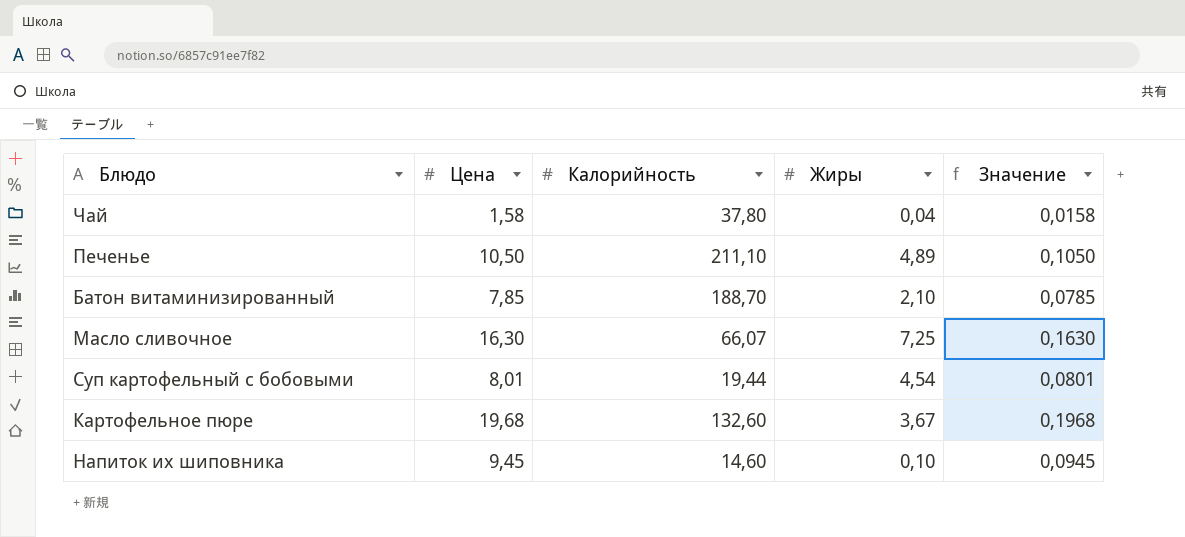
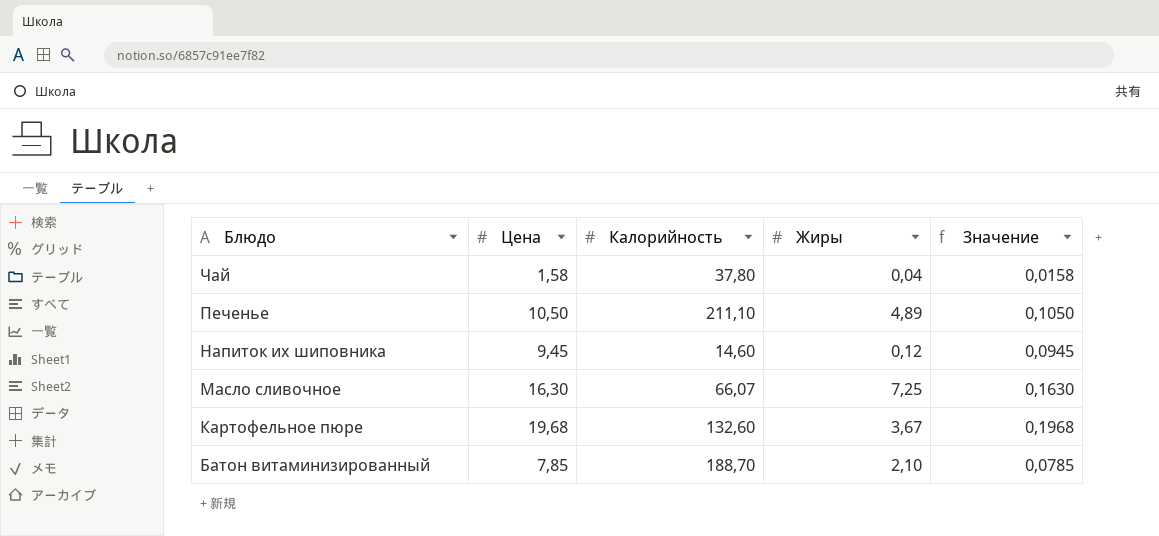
row order: none -> Блюдо descending
row Суп картофельный с бобовыми: 8,01 | 19,44 | 4,54 | 0,0801 -> none
Напиток их шиповника | Жиры: 0,10 -> 0,12

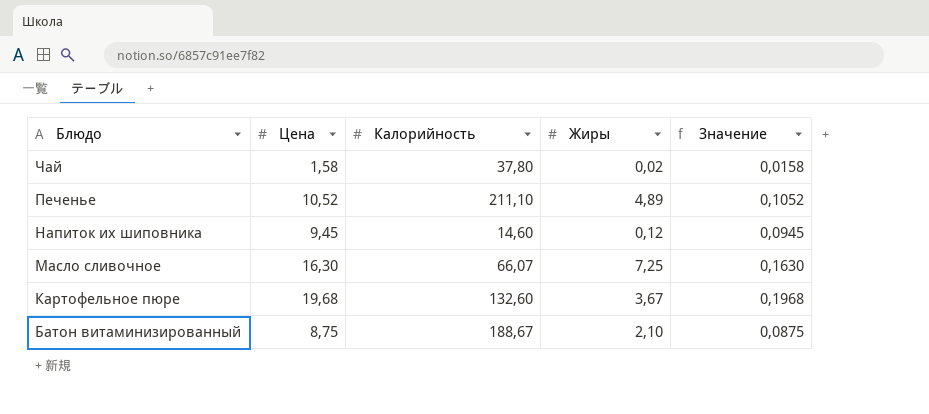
Чай | Жиры: 0,04 -> 0,02
Печенье | Цена: 10,50 -> 10,52
Печенье | Значение: 0,1050 -> 0,1052
Батон витаминизированный | Цена: 7,85 -> 8,75
Батон витаминизированный | Калорийность: 188,70 -> 188,67
Батон витаминизированный | Значение: 0,0785 -> 0,0875

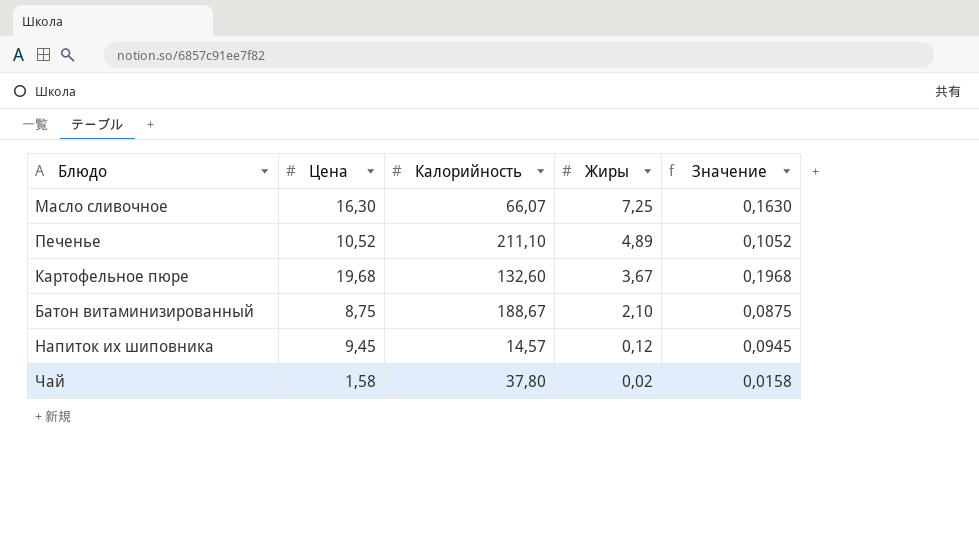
row order: Блюдо descending -> Жиры descending
Напиток их шиповника | Калорийность: 14,60 -> 14,57

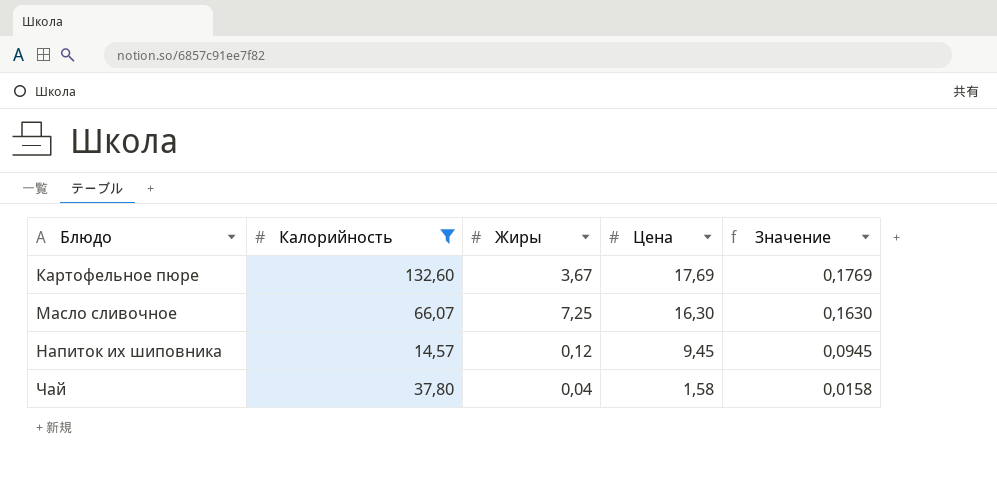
filter: none -> Калорийность <= 132,60
row order: Жиры descending -> Блюдо ascending
column Цена | position: 2 -> 4
Картофельное пюре | Цена: 19,68 -> 17,69
Картофельное пюре | Значение: 0,1968 -> 0,1769
Чай | Жиры: 0,02 -> 0,04

